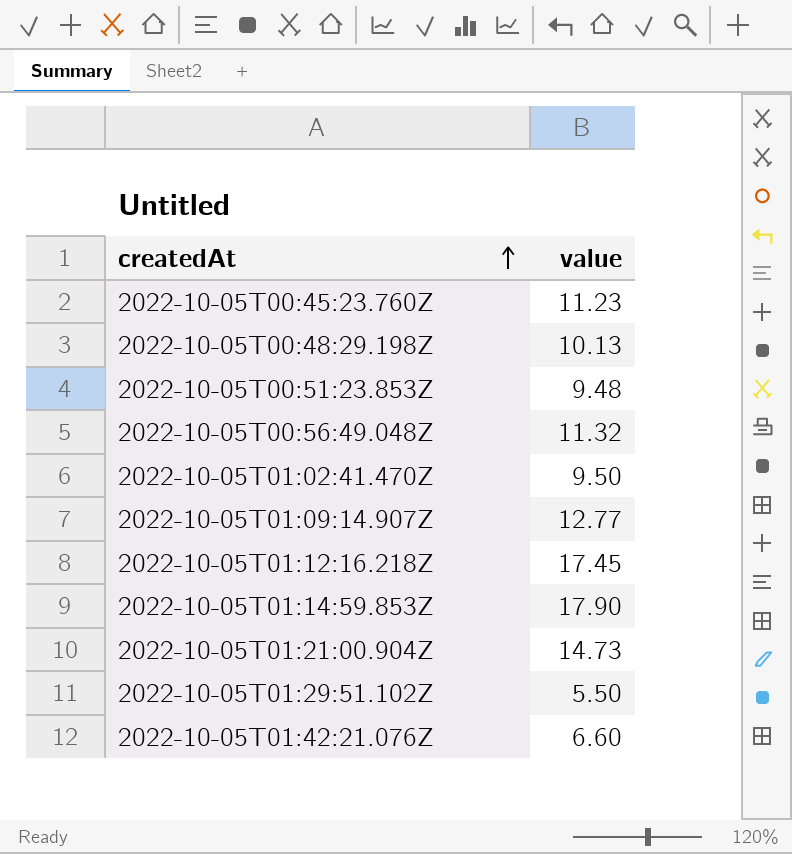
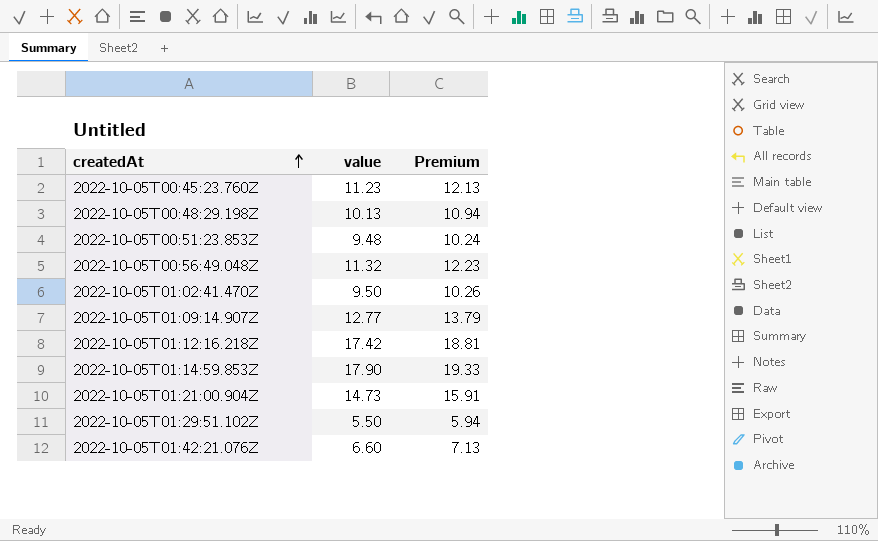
column Premium | formula: none -> [value] * 1.08
2022-10-05T01:12:16.218Z | value: 17.45 -> 17.42

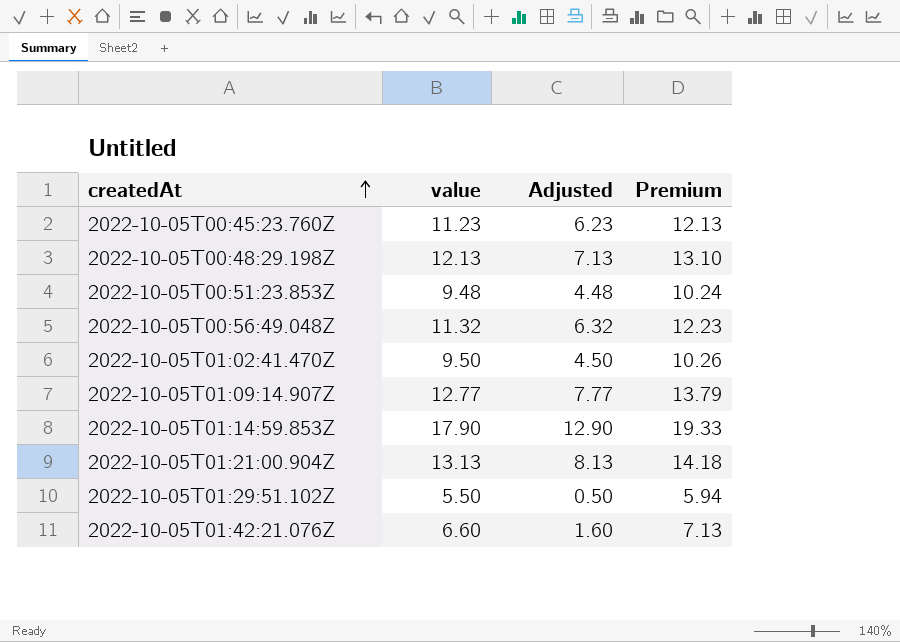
column Adjusted | formula: none -> [value] - 5
row 2022-10-05T01:12:16.218Z: 17.42 | 18.81 -> none
2022-10-05T00:48:29.198Z | value: 10.13 -> 12.13
2022-10-05T00:48:29.198Z | Premium: 10.94 -> 13.10
2022-10-05T01:21:00.904Z | value: 14.73 -> 13.13
2022-10-05T01:21:00.904Z | Premium: 15.91 -> 14.18

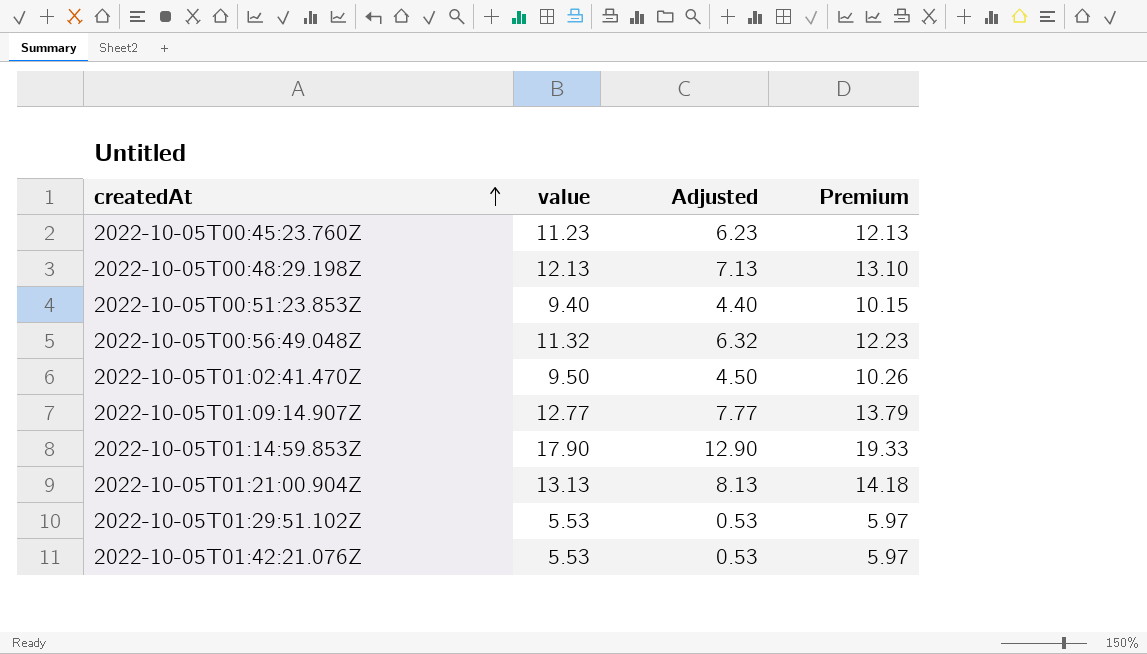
2022-10-05T00:51:23.853Z | value: 9.48 -> 9.40
2022-10-05T00:51:23.853Z | Adjusted: 4.48 -> 4.40
2022-10-05T00:51:23.853Z | Premium: 10.24 -> 10.15
2022-10-05T01:29:51.102Z | value: 5.50 -> 5.53
2022-10-05T01:29:51.102Z | Adjusted: 0.50 -> 0.53
2022-10-05T01:29:51.102Z | Premium: 5.94 -> 5.97
2022-10-05T01:42:21.076Z | value: 6.60 -> 5.53
2022-10-05T01:42:21.076Z | Adjusted: 1.60 -> 0.53
2022-10-05T01:42:21.076Z | Premium: 7.13 -> 5.97

